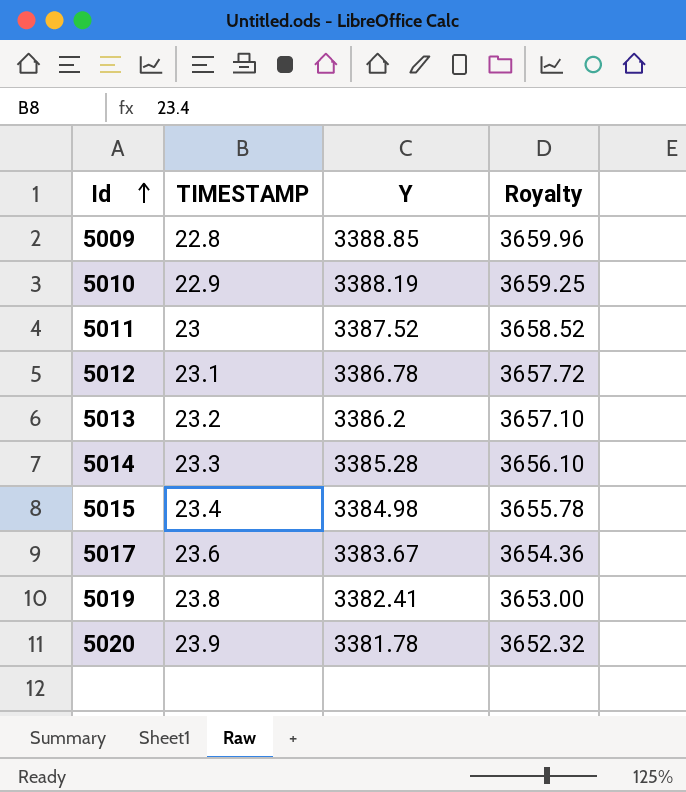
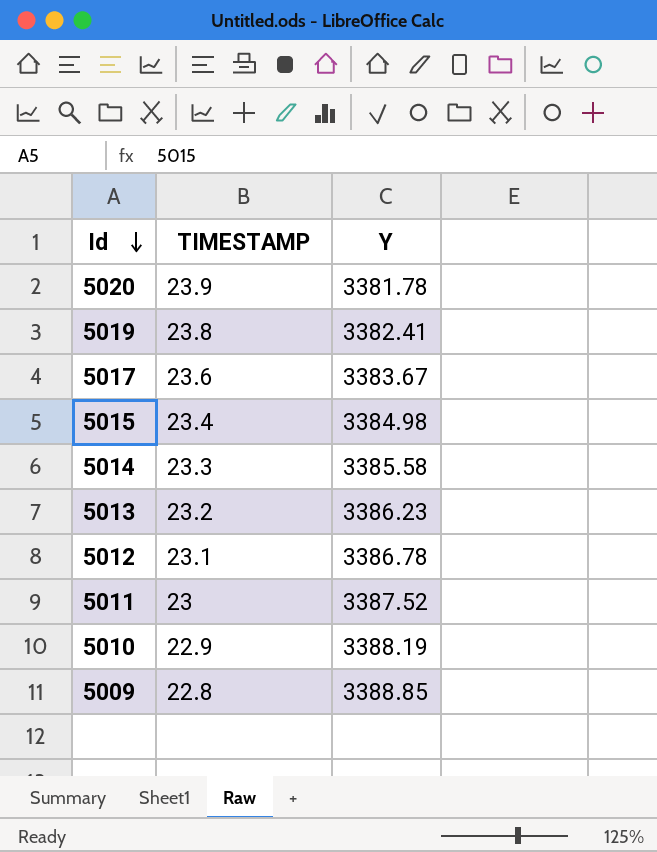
row order: Id ascending -> Id descending
column Royalty | formula: [Y] * 1.08 -> none
5014 | Y: 3385.28 -> 3385.58
5013 | Y: 3386.2 -> 3386.23

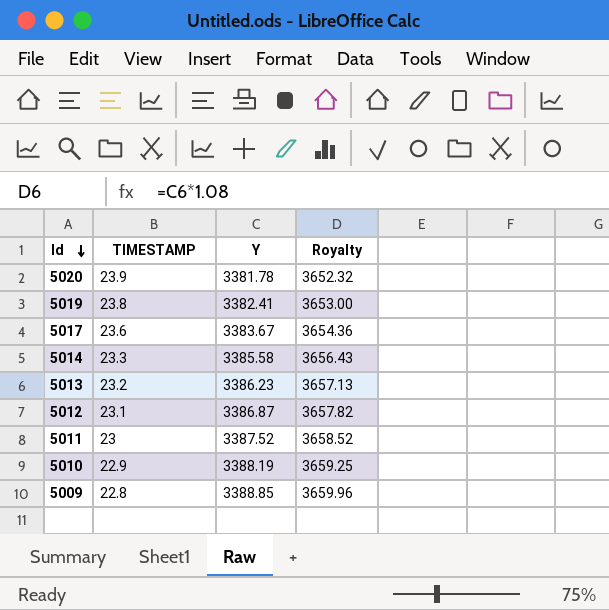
column Royalty | formula: none -> [Y] * 1.08
row 5015: 23.4 | 3384.98 -> none
5012 | Y: 3386.78 -> 3386.87

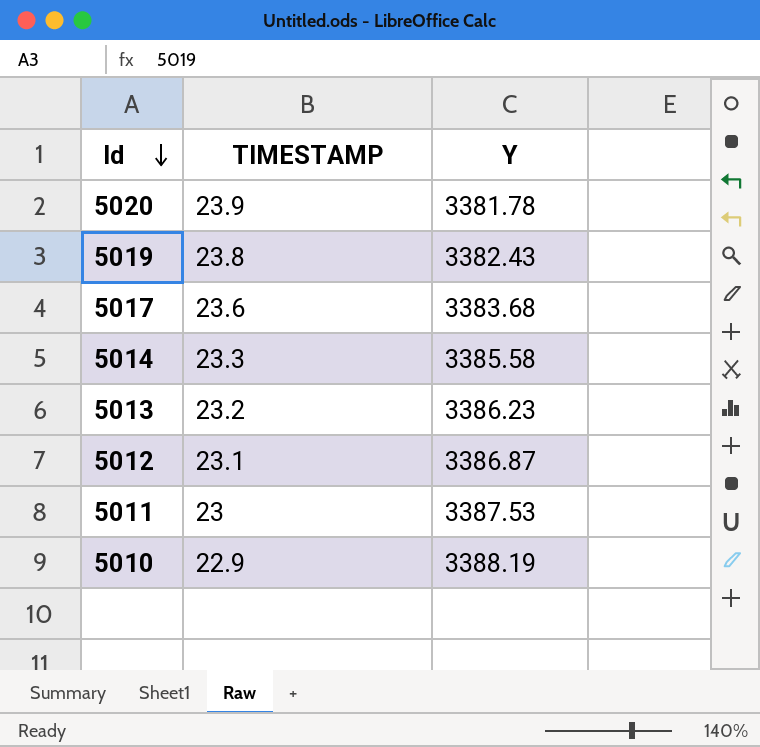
column Royalty | formula: [Y] * 1.08 -> none
row 5009: 22.8 | 3388.85 | 3659.96 -> none
5019 | Y: 3382.41 -> 3382.43
5017 | Y: 3383.67 -> 3383.68
5011 | Y: 3387.52 -> 3387.53

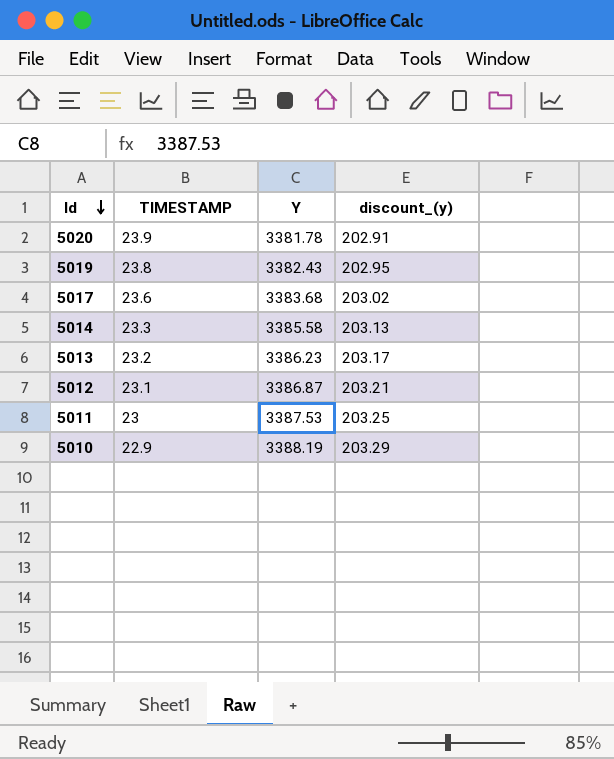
column discount_(y) | formula: none -> [Y] * 0.06

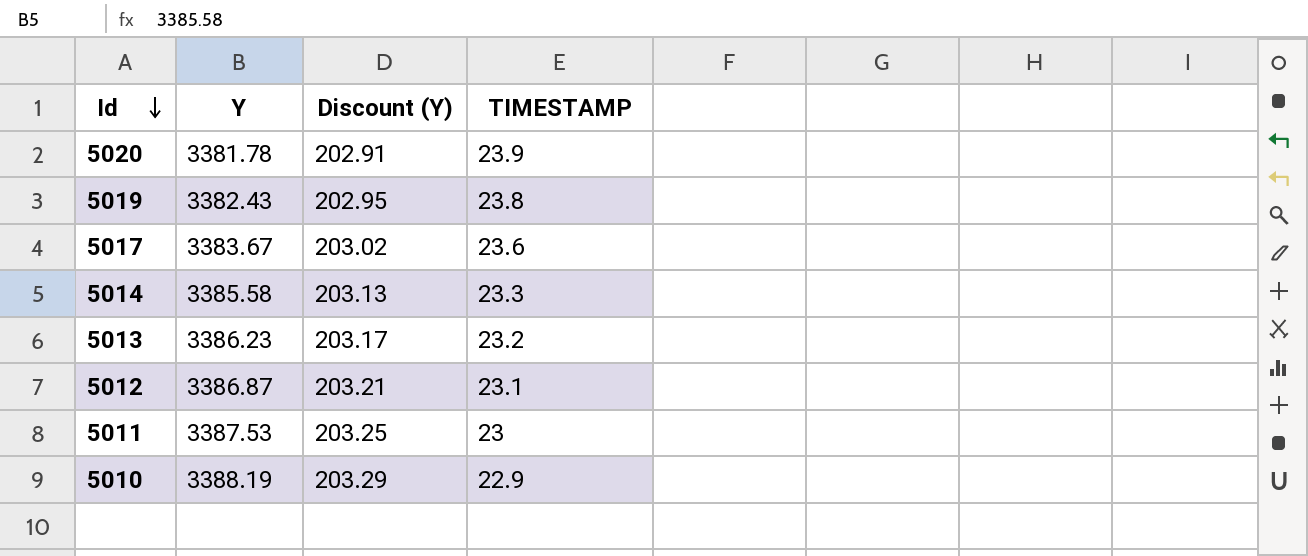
column name: discount_(y) -> Discount (Y)
column TIMESTAMP | position: 2 -> 4
5017 | Y: 3383.68 -> 3383.67

